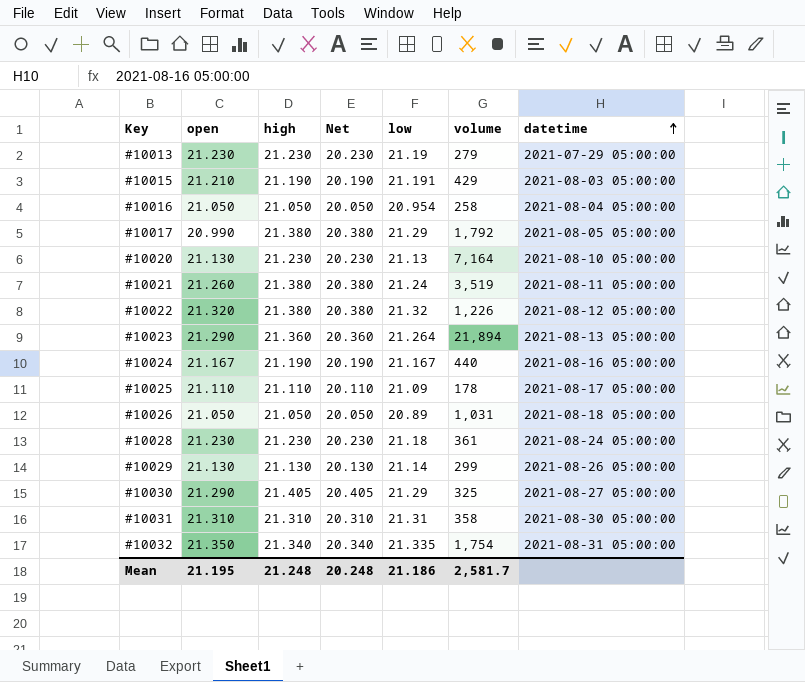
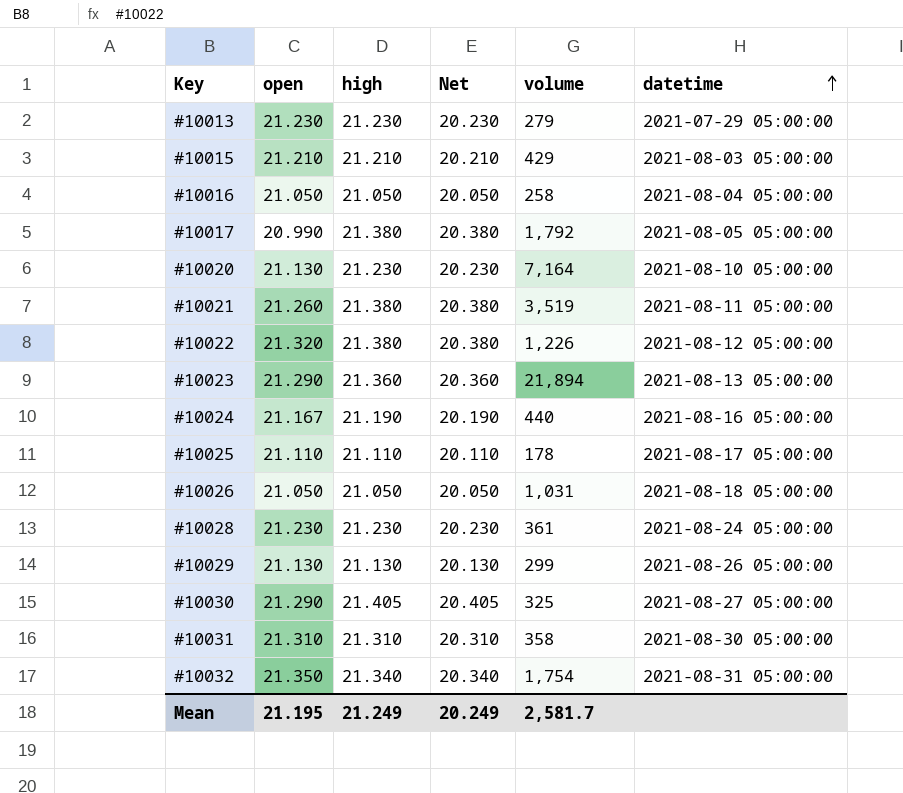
column low | position: 5 -> none
#10015 | high: 21.190 -> 21.210
#10015 | Net: 20.190 -> 20.210
Mean | high: 21.248 -> 21.249
Mean | Net: 20.248 -> 20.249

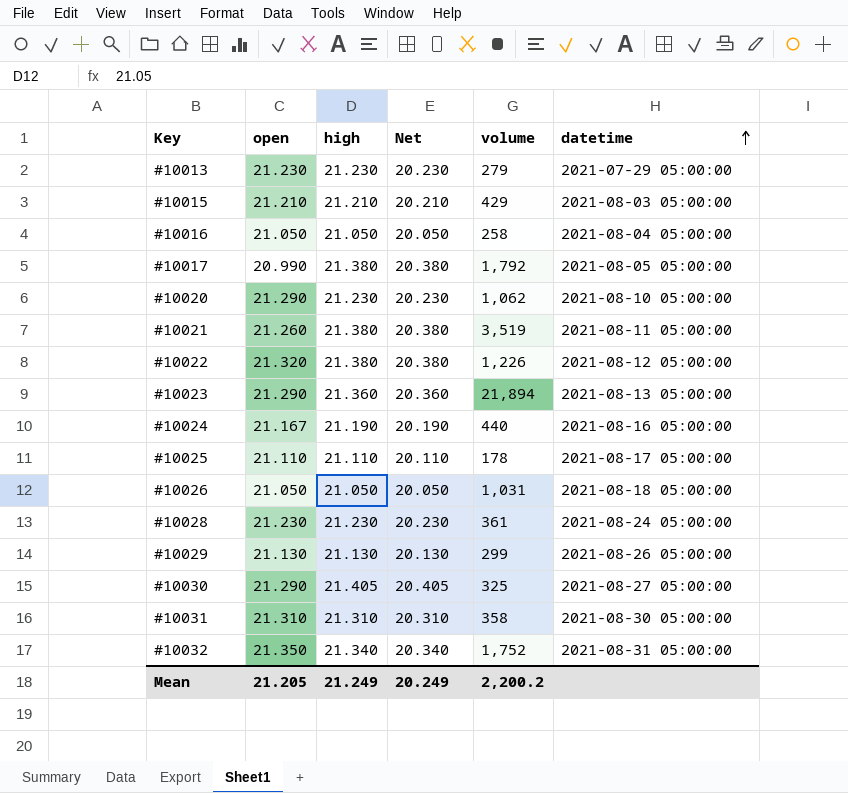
#10020 | open: 21.130 -> 21.290
#10020 | volume: 7,164 -> 1,062
#10032 | volume: 1,754 -> 1,752
Mean | open: 21.195 -> 21.205
Mean | volume: 2,581.7 -> 2,200.2

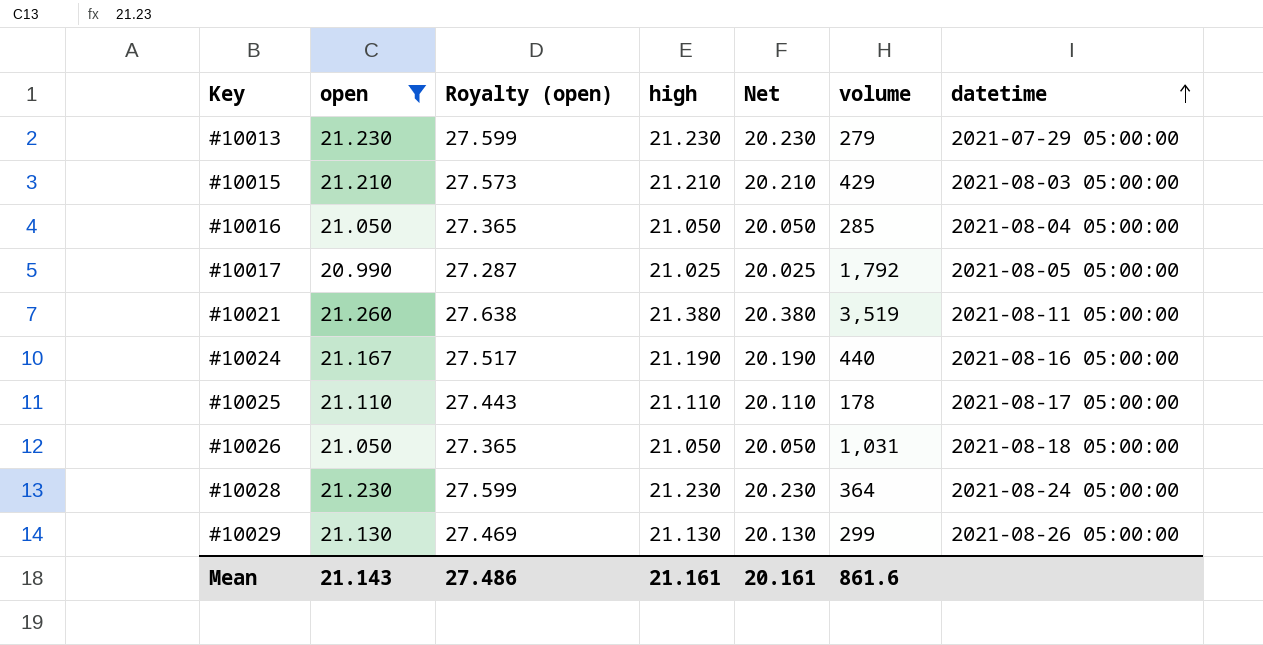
filter: none -> open <= 21.260
column Royalty (open) | formula: none -> [open] * 1.3
#10016 | volume: 258 -> 285
#10017 | high: 21.380 -> 21.025
#10017 | Net: 20.380 -> 20.025
#10028 | volume: 361 -> 364
Mean | open: 21.205 -> 21.143
Mean | high: 21.249 -> 21.161
Mean | Net: 20.249 -> 20.161
Mean | volume: 2,200.2 -> 861.6

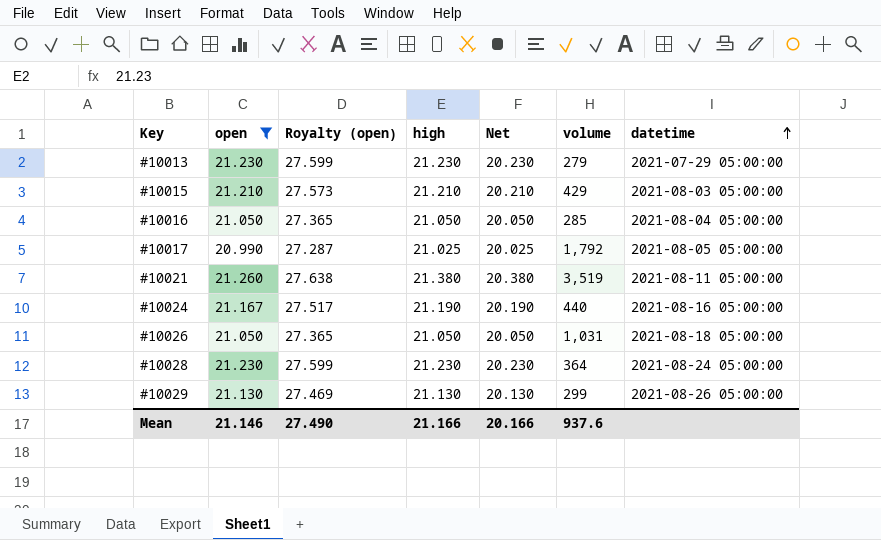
row #10025: 21.110 | 27.443 | 21.110 | 20.110 | 178 | 2021-08-17 05:00:00 -> none
Mean | open: 21.143 -> 21.146
Mean | Royalty (open): 27.486 -> 27.490
Mean | high: 21.161 -> 21.166
Mean | Net: 20.161 -> 20.166
Mean | volume: 861.6 -> 937.6

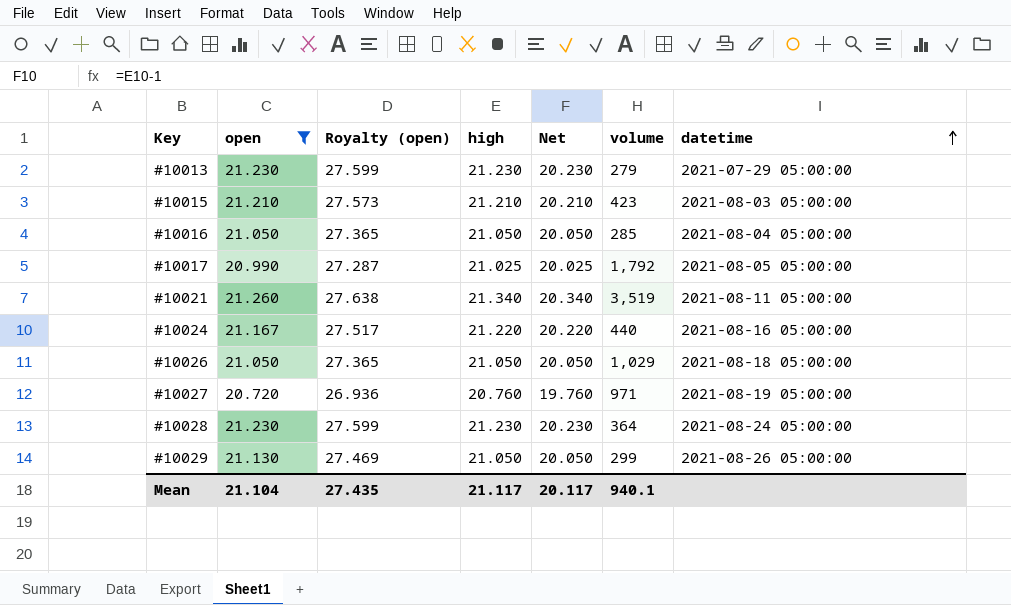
#10015 | volume: 429 -> 423
#10021 | high: 21.380 -> 21.340
#10021 | Net: 20.380 -> 20.340
#10024 | high: 21.190 -> 21.220
#10024 | Net: 20.190 -> 20.220
#10026 | volume: 1,031 -> 1,029
row #10027: none -> 20.720 | 26.936 | 20.760 | 19.760 | 971 | 2021-08-19 05:00:00
#10029 | high: 21.130 -> 21.050
#10029 | Net: 20.130 -> 20.050
Mean | open: 21.146 -> 21.104
Mean | Royalty (open): 27.490 -> 27.435
Mean | high: 21.166 -> 21.117
Mean | Net: 20.166 -> 20.117
Mean | volume: 937.6 -> 940.1

